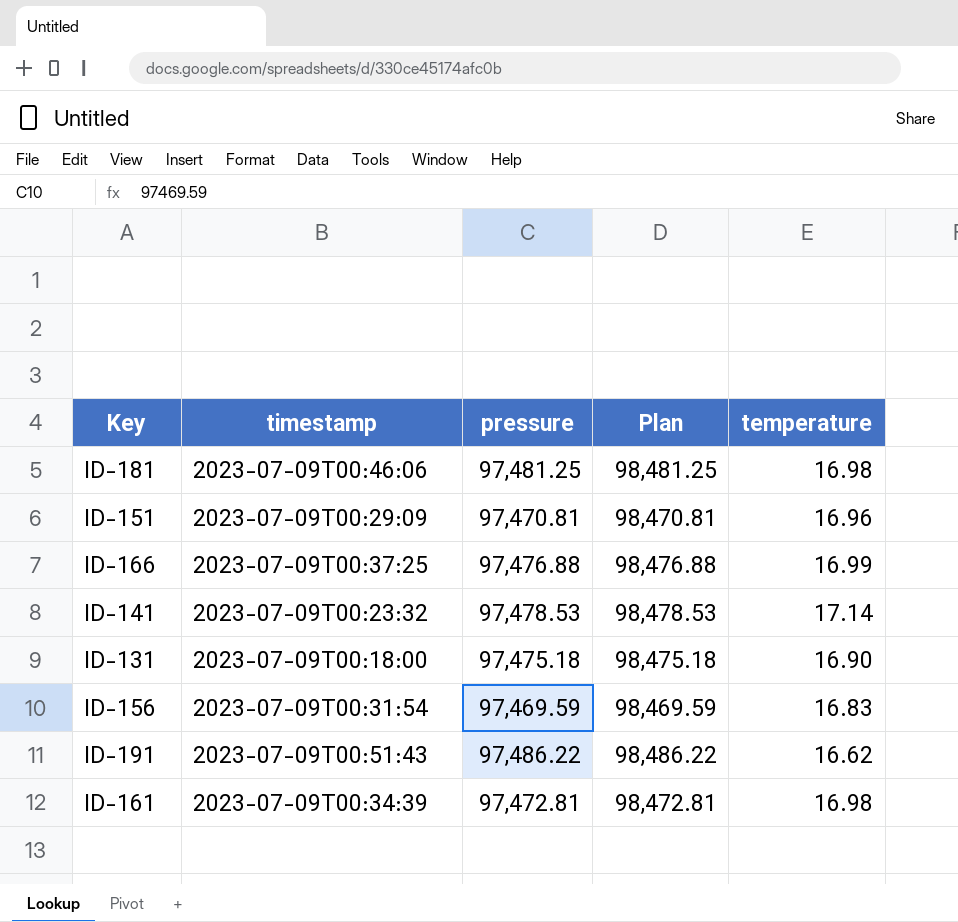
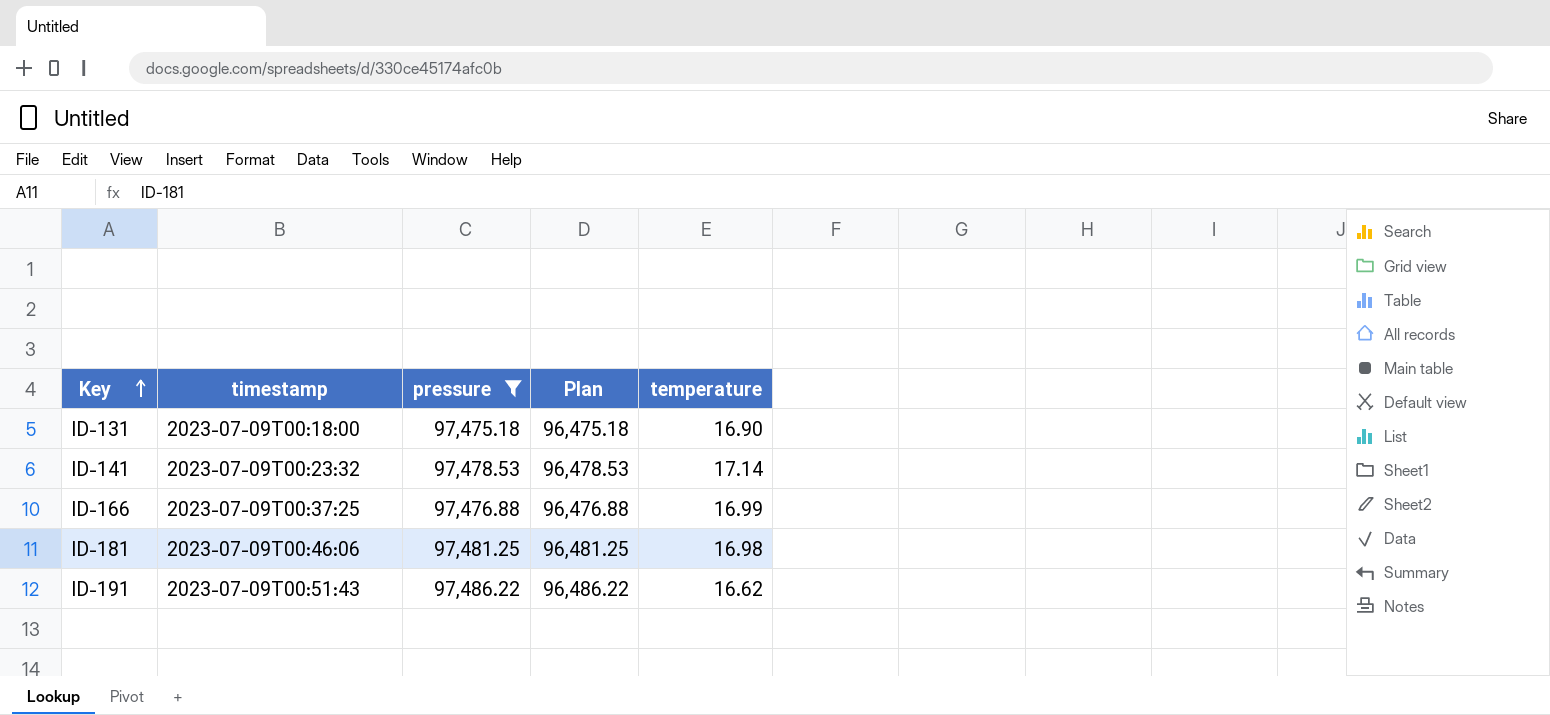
filter: none -> pressure >= 97,475.18
row order: none -> Key ascending
column Plan | formula: [pressure] + 1000 -> [pressure] - 1000

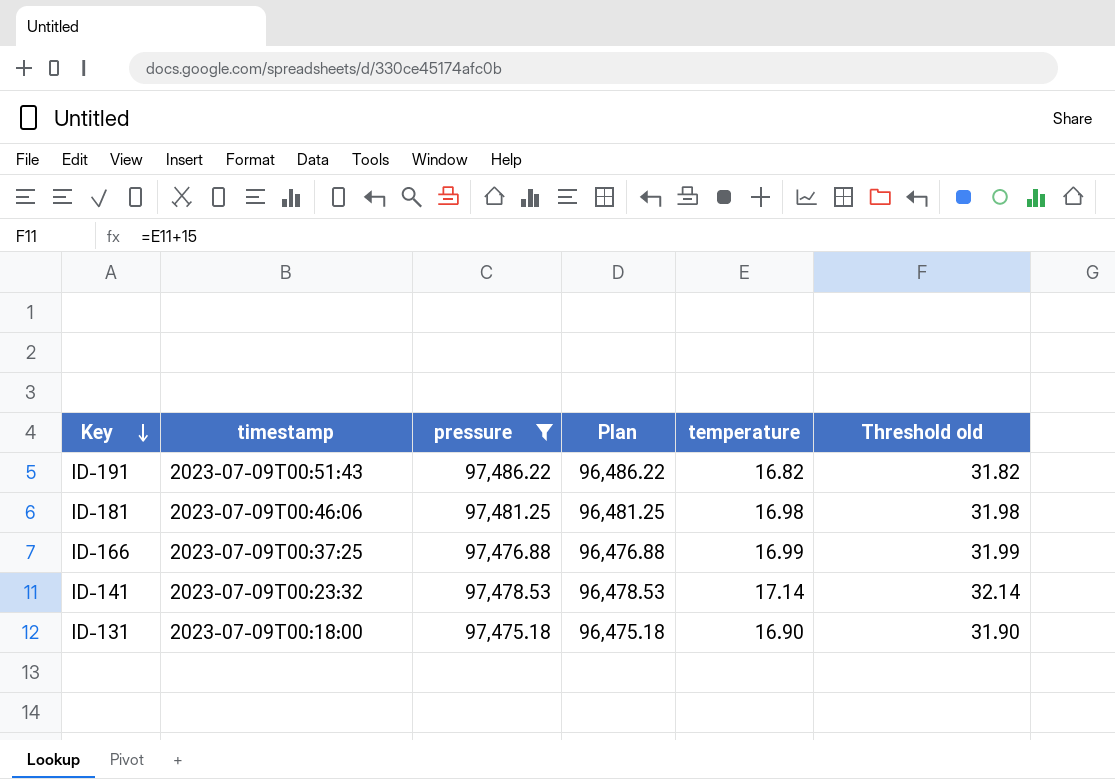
row order: Key ascending -> Key descending
column Threshold old | formula: none -> [temperature] + 15
ID-191 | temperature: 16.62 -> 16.82

